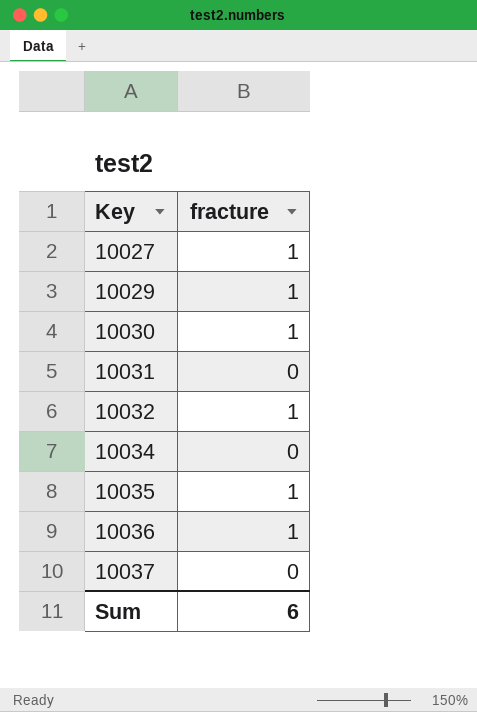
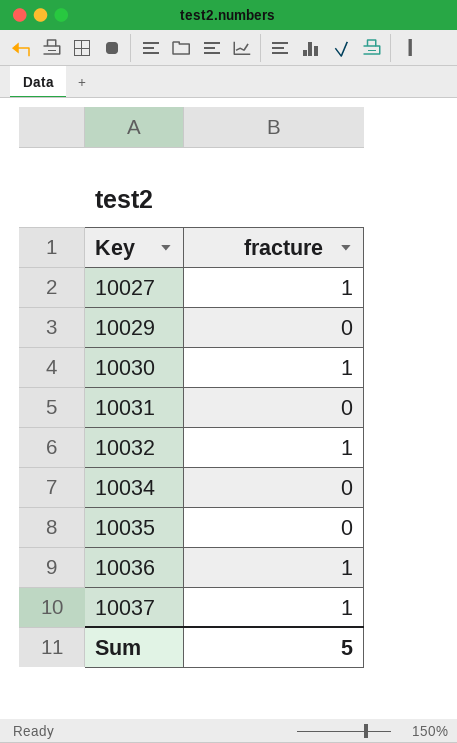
10029 | fracture: 1 -> 0
10035 | fracture: 1 -> 0
10037 | fracture: 0 -> 1
Sum | fracture: 6 -> 5

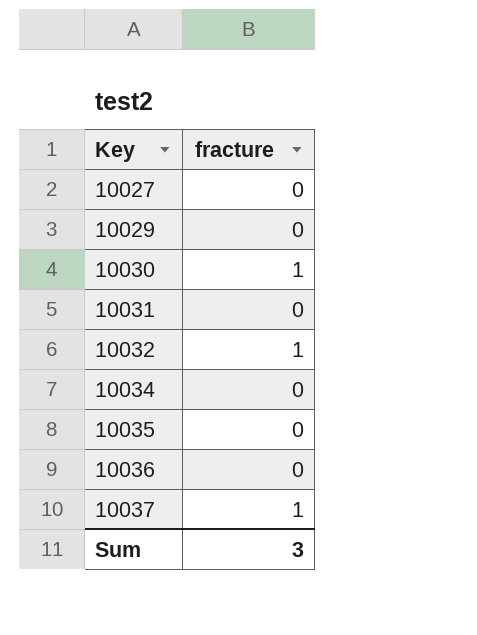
10027 | fracture: 1 -> 0
10036 | fracture: 1 -> 0
Sum | fracture: 5 -> 3

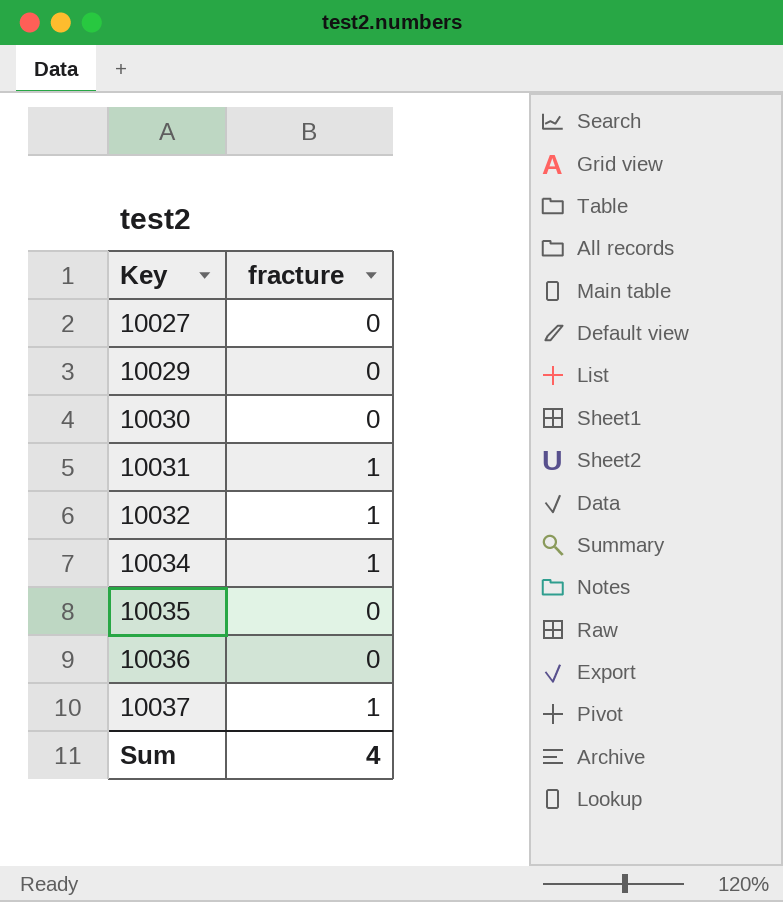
10030 | fracture: 1 -> 0
10031 | fracture: 0 -> 1
10034 | fracture: 0 -> 1
Sum | fracture: 3 -> 4

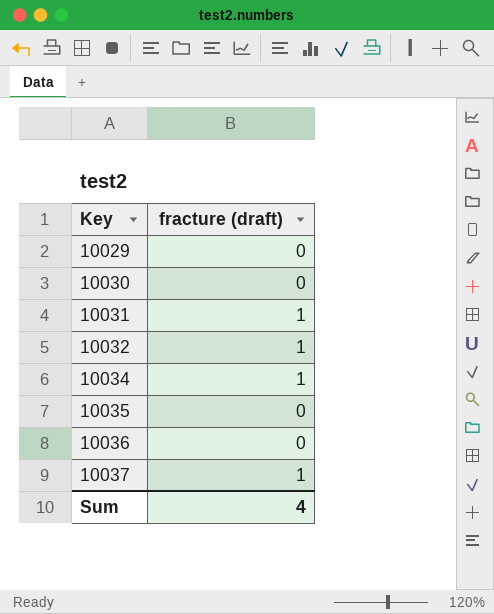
column name: fracture -> fracture (draft)
row 10027: 0 -> none

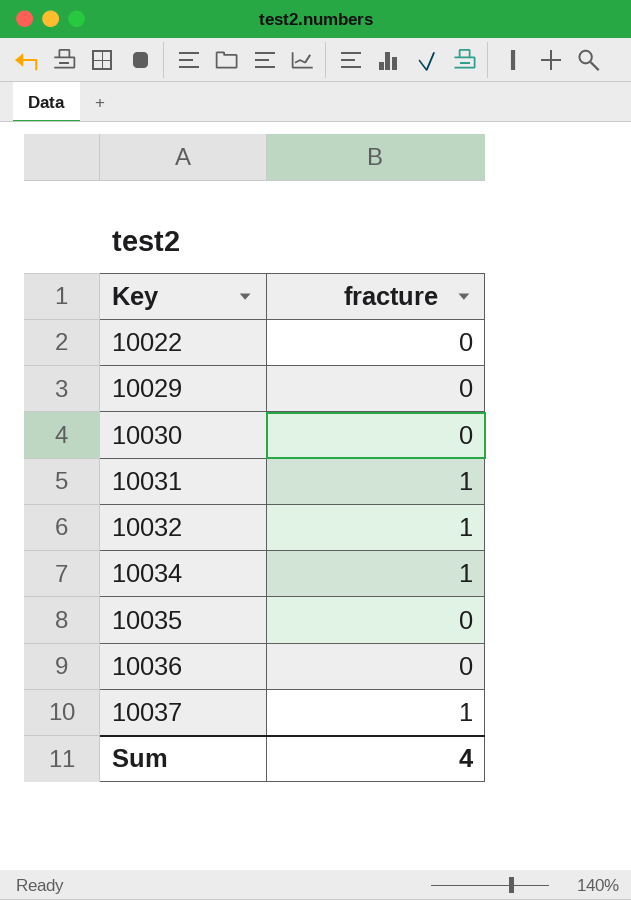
column name: fracture (draft) -> fracture
row 10022: none -> 0

